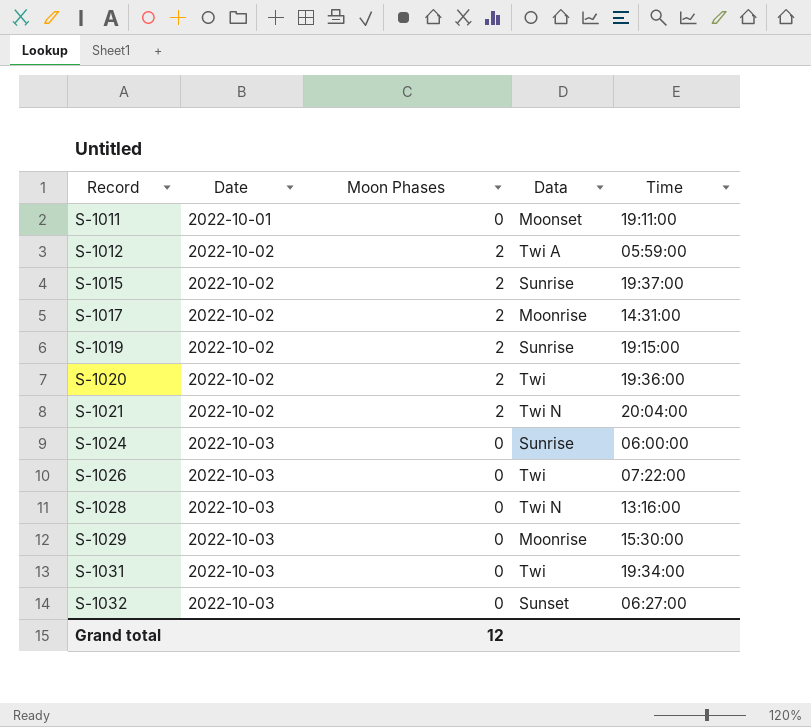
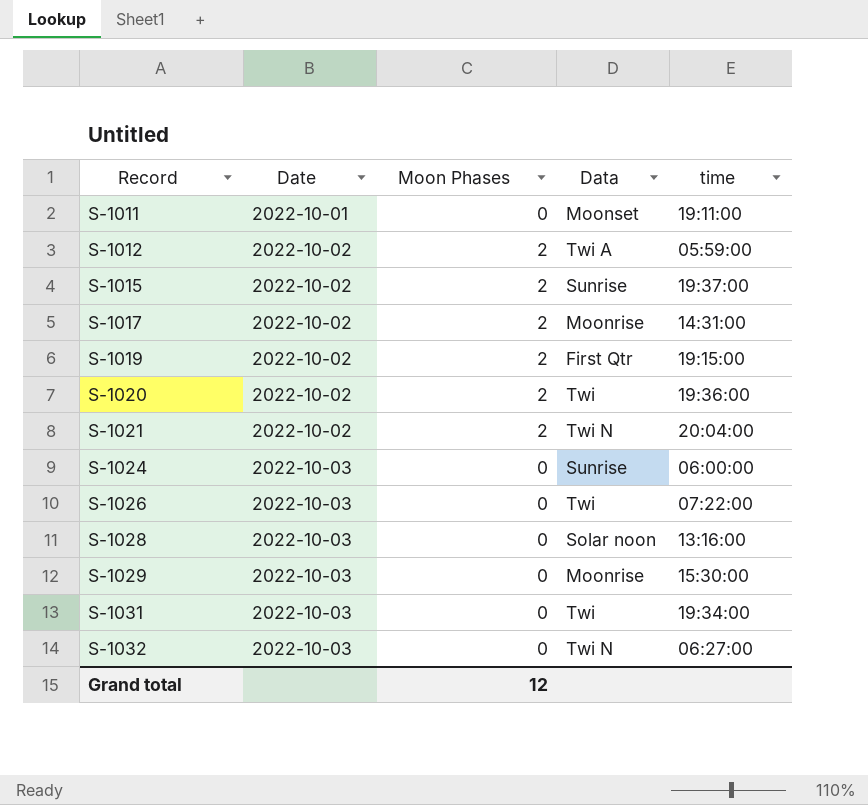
column name: Time -> time
S-1019 | Data: Sunrise -> First Qtr
S-1028 | Data: Twi N -> Solar noon
S-1032 | Data: Sunset -> Twi N

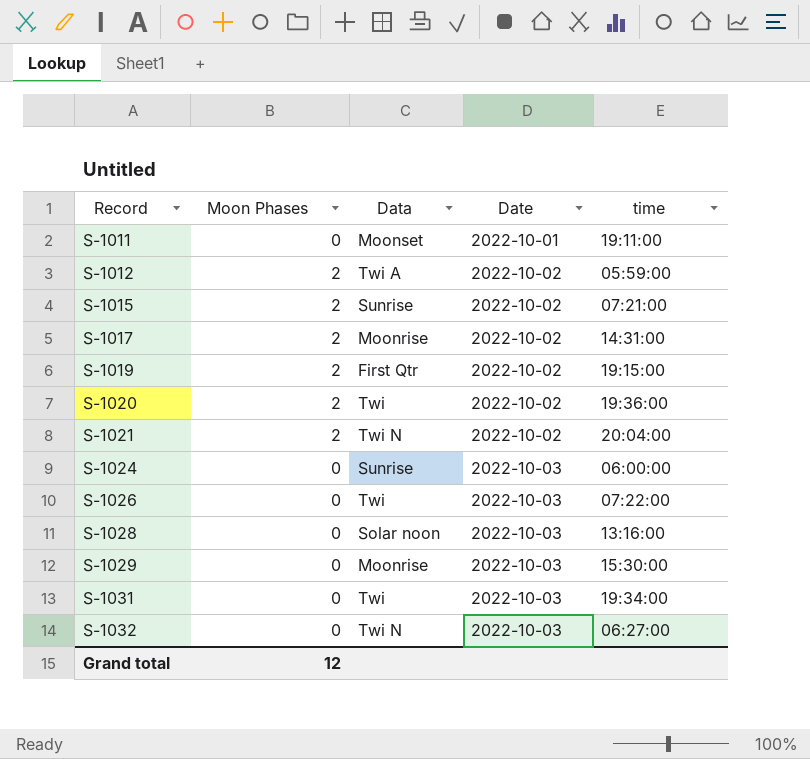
column Date | position: 2 -> 4
S-1015 | time: 19:37:00 -> 07:21:00

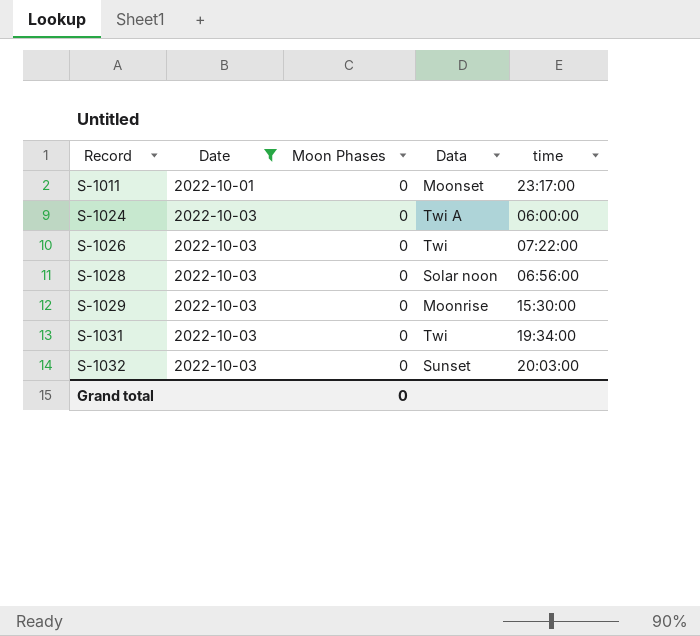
filter: none -> Date != 2022-10-02
column Date | position: 4 -> 2
S-1011 | time: 19:11:00 -> 23:17:00
S-1024 | Data: Sunrise -> Twi A
S-1028 | time: 13:16:00 -> 06:56:00
S-1032 | Data: Twi N -> Sunset
S-1032 | time: 06:27:00 -> 20:03:00
Grand total | Moon Phases: 12 -> 0

